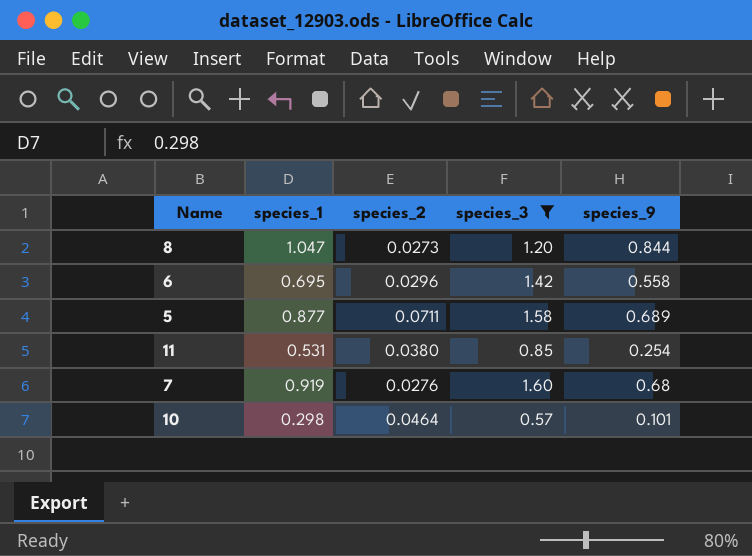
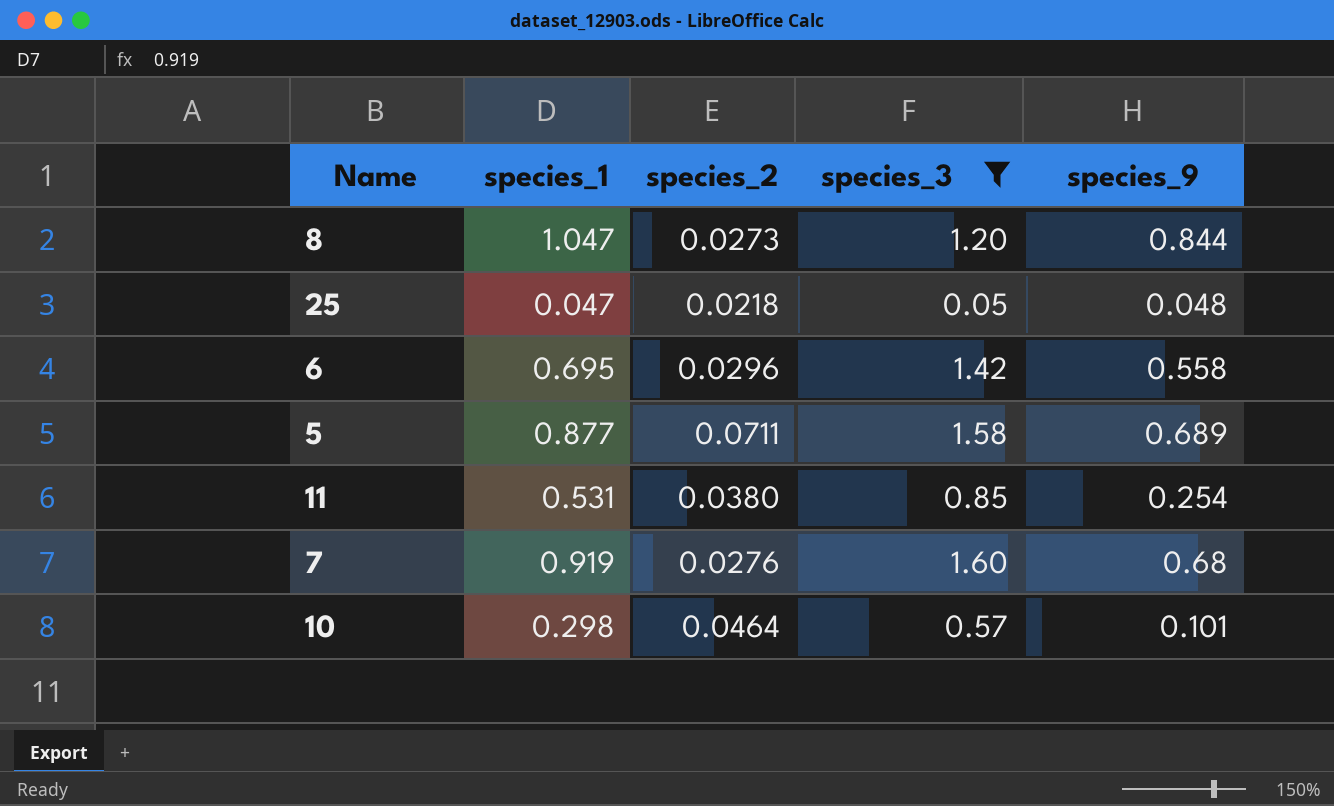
row 25: none -> 0.047 | 0.0218 | 0.05 | 0.048

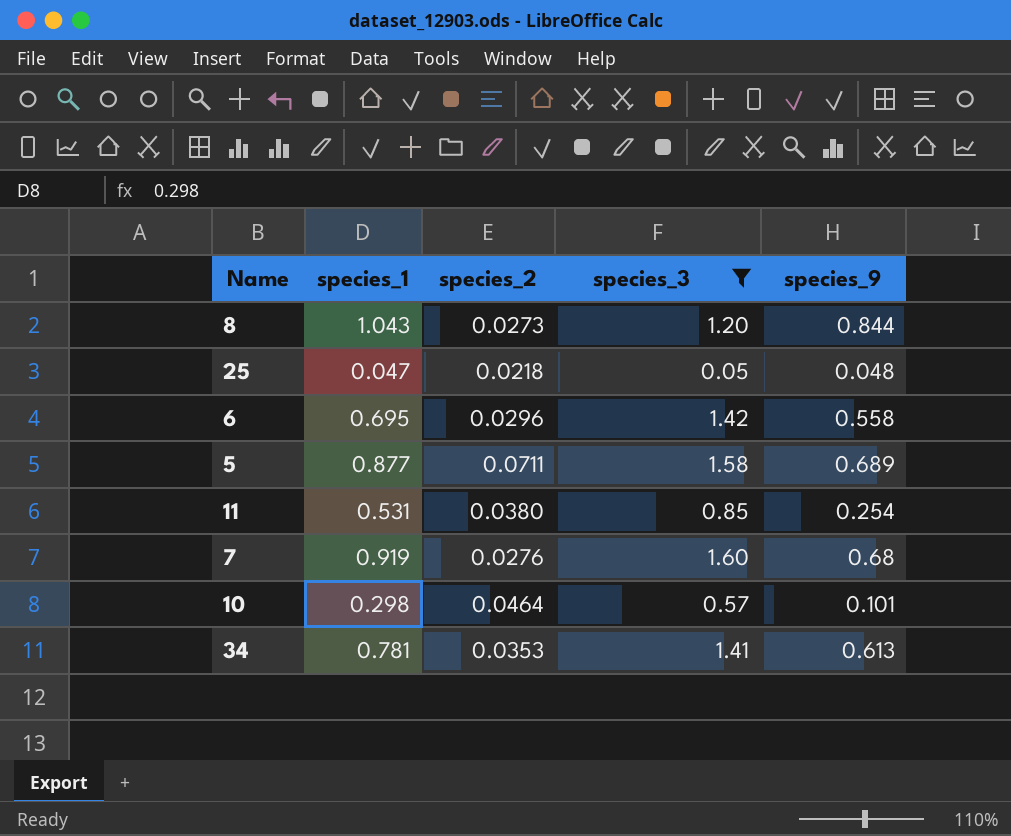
8 | species_1: 1.047 -> 1.043
row 34: none -> 0.781 | 0.0353 | 1.41 | 0.613

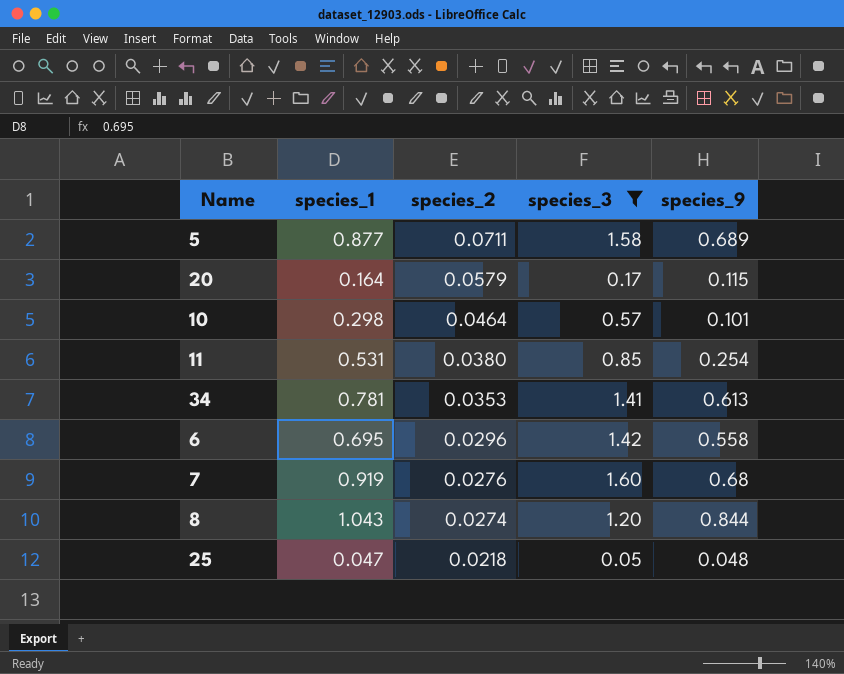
row order: none -> species_2 descending
row 20: none -> 0.164 | 0.0579 | 0.17 | 0.115
8 | species_2: 0.0273 -> 0.0274

